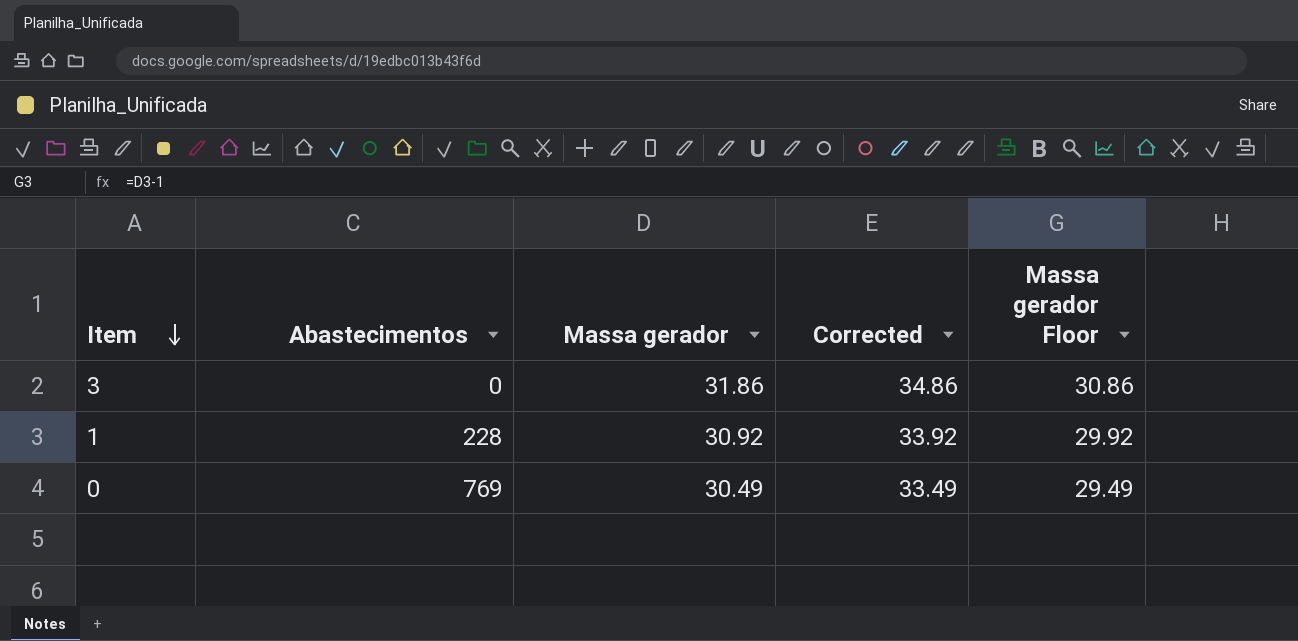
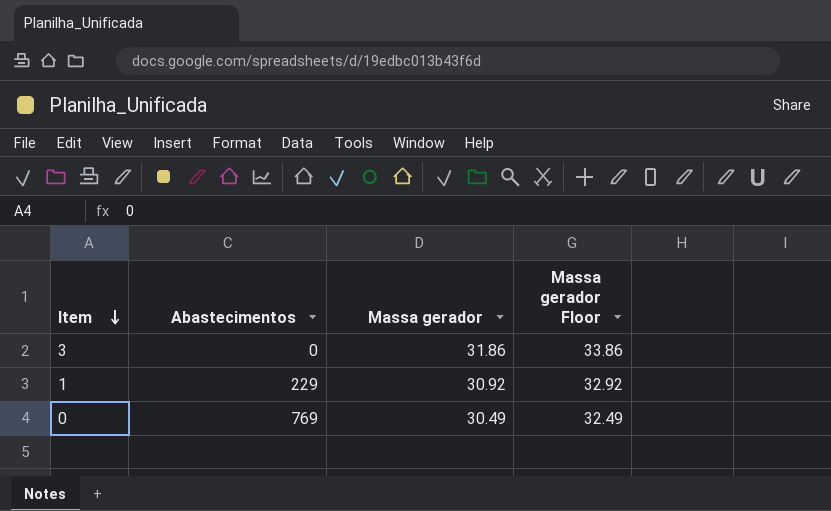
column Corrected | formula: [Massa gerador] + 3 -> none
column Massa gerador Floor | formula: [Massa gerador] - 1 -> [Massa gerador] + 2
1 | Abastecimentos: 228 -> 229

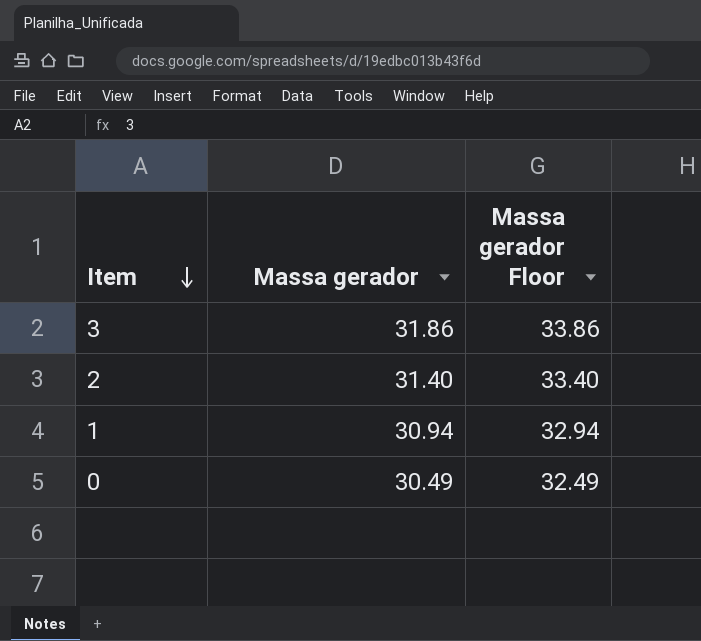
column Abastecimentos | position: 2 -> none
row 2: none -> 31.40 | 33.40
1 | Massa gerador: 30.92 -> 30.94
1 | Massa gerador Floor: 32.92 -> 32.94

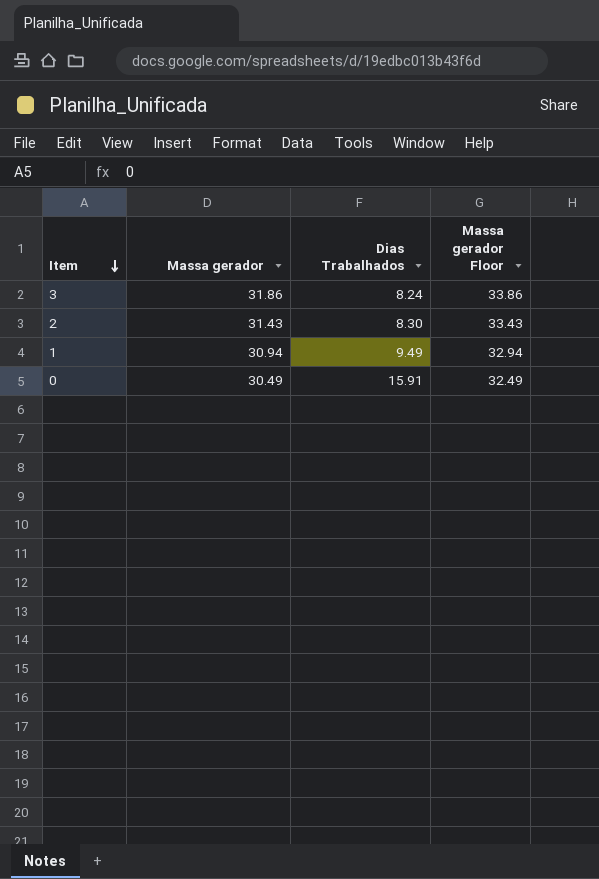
column Dias Trabalhados | position: none -> 3
2 | Massa gerador: 31.40 -> 31.43
2 | Massa gerador Floor: 33.40 -> 33.43

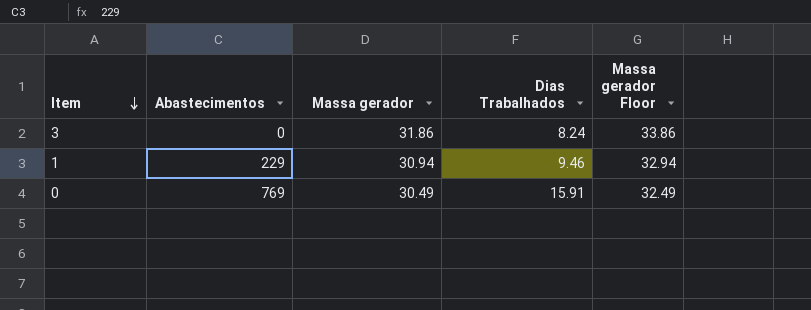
column Abastecimentos | position: none -> 2
row 2: 31.43 | 8.30 | 33.43 -> none
1 | Dias Trabalhados: 9.49 -> 9.46

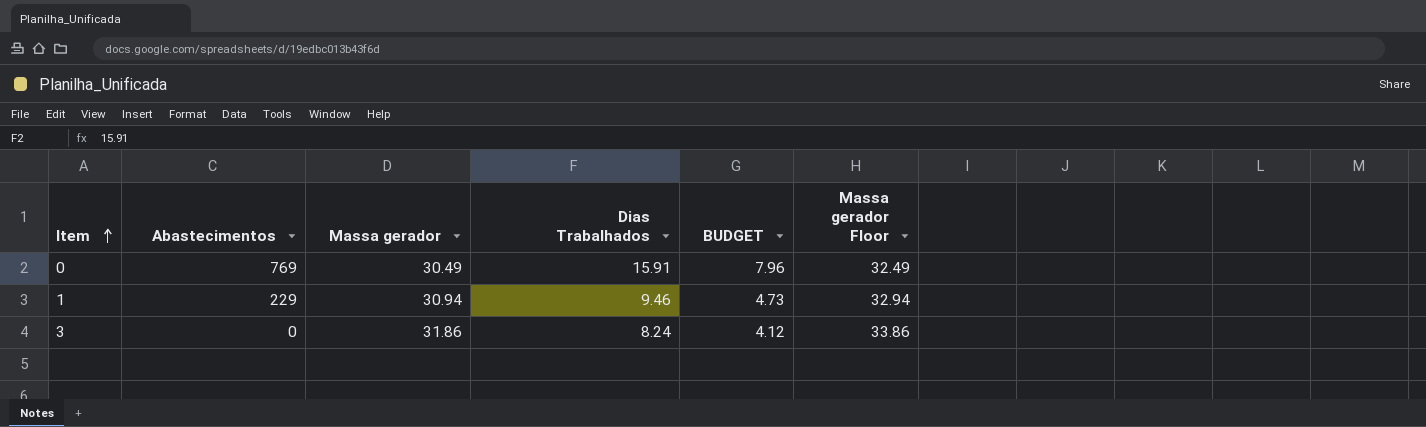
row order: Item descending -> Item ascending
column BUDGET | formula: none -> [Dias Trabalhados] * 0.5

